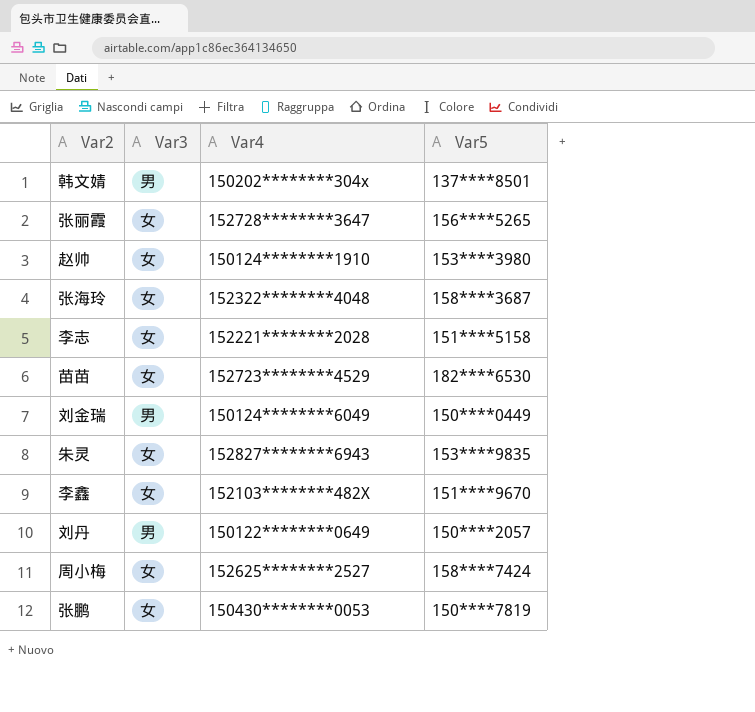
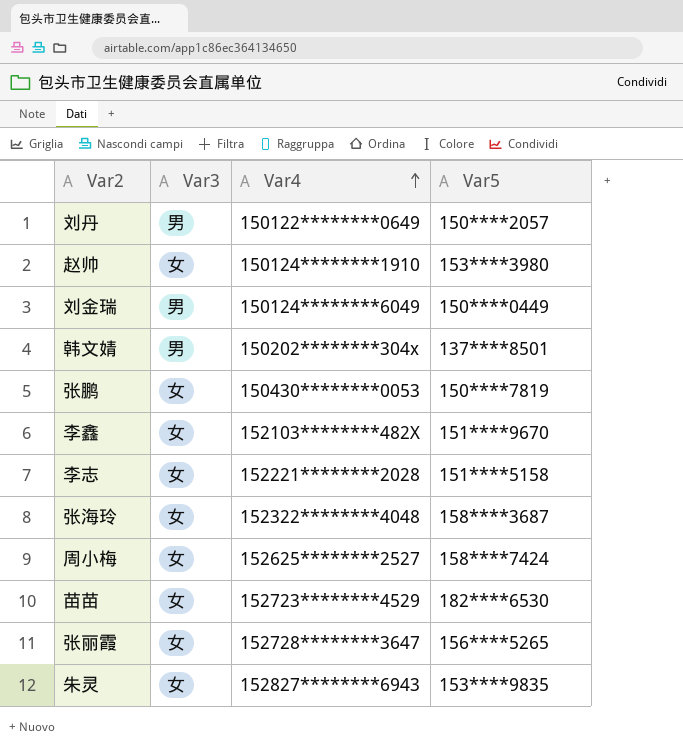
row order: none -> Var4 ascending

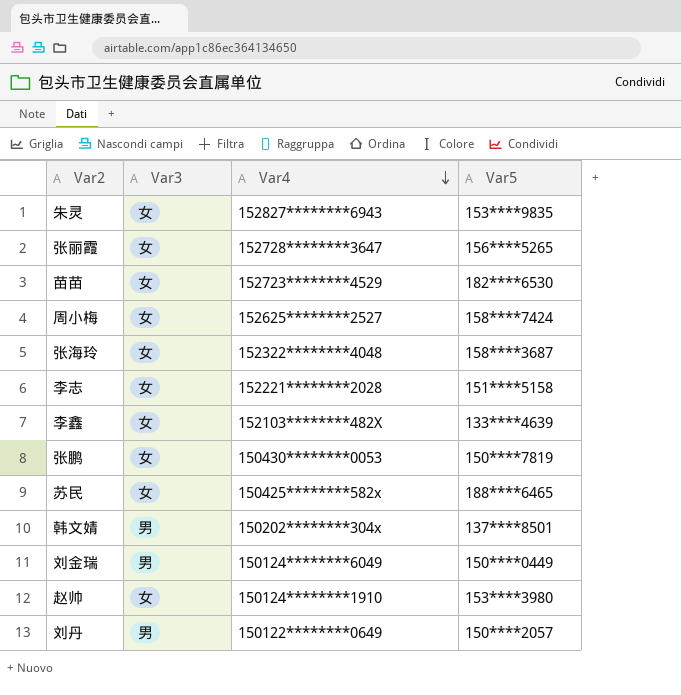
row order: Var4 ascending -> Var4 descending
李鑫 | Var5: 151****9670 -> 133****4639
row 苏民: none -> 女 | 150425********582x | 188****6465

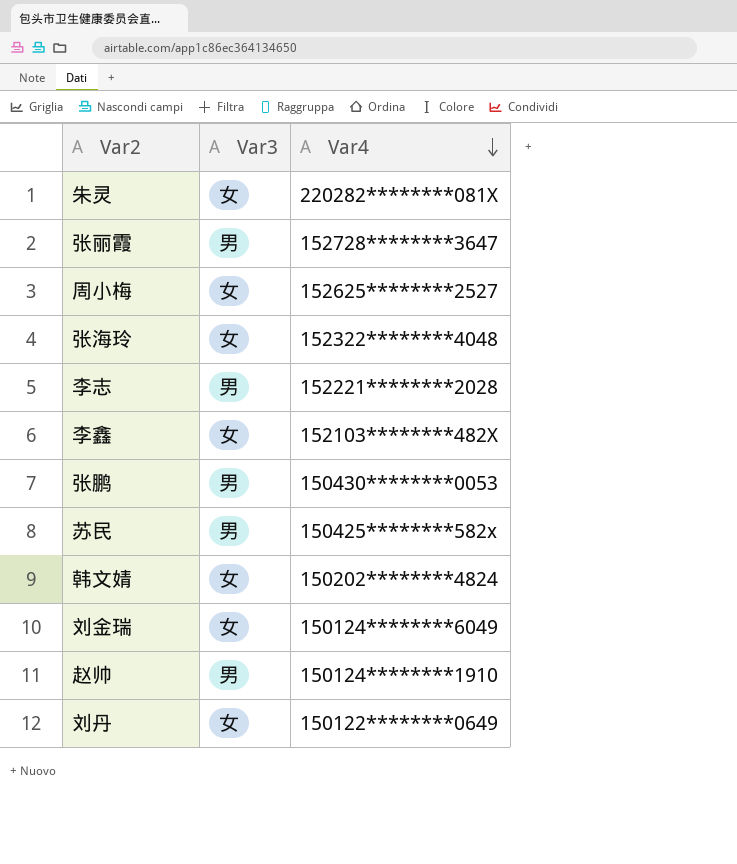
column Var5 | position: 4 -> none
row 苗苗: 女 | 152723********4529 | 182****6530 -> none
朱灵 | Var4: 152827********6943 -> 220282********081X
张丽霞 | Var3: 女 -> 男
李志 | Var3: 女 -> 男
张鹏 | Var3: 女 -> 男
苏民 | Var3: 女 -> 男
韩文婧 | Var3: 男 -> 女
韩文婧 | Var4: 150202********304x -> 150202********4824
刘金瑞 | Var3: 男 -> 女
赵帅 | Var3: 女 -> 男
刘丹 | Var3: 男 -> 女

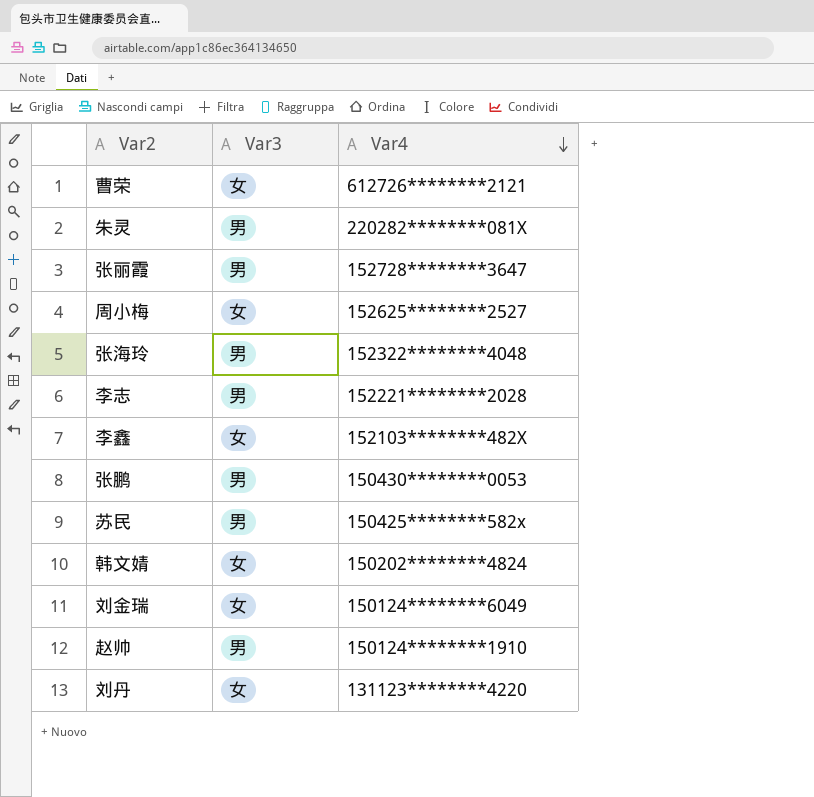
row 曹荣: none -> 女 | 612726********2121
朱灵 | Var3: 女 -> 男
张海玲 | Var3: 女 -> 男
刘丹 | Var4: 150122********0649 -> 131123********4220

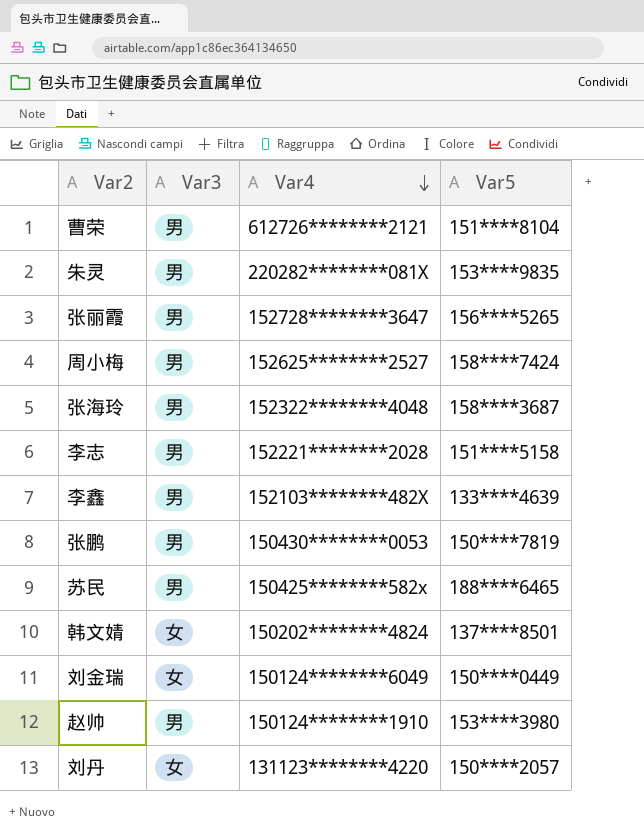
column Var5 | position: none -> 4
曹荣 | Var3: 女 -> 男
周小梅 | Var3: 女 -> 男
李鑫 | Var3: 女 -> 男

